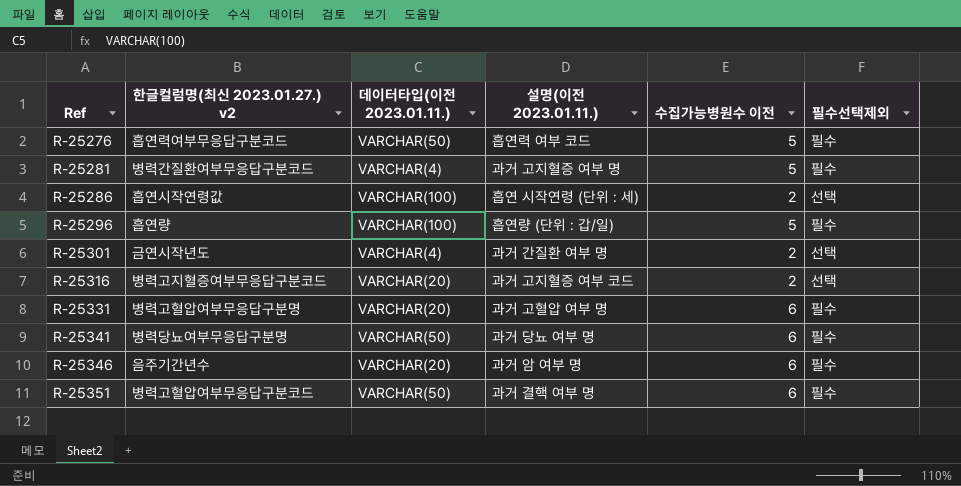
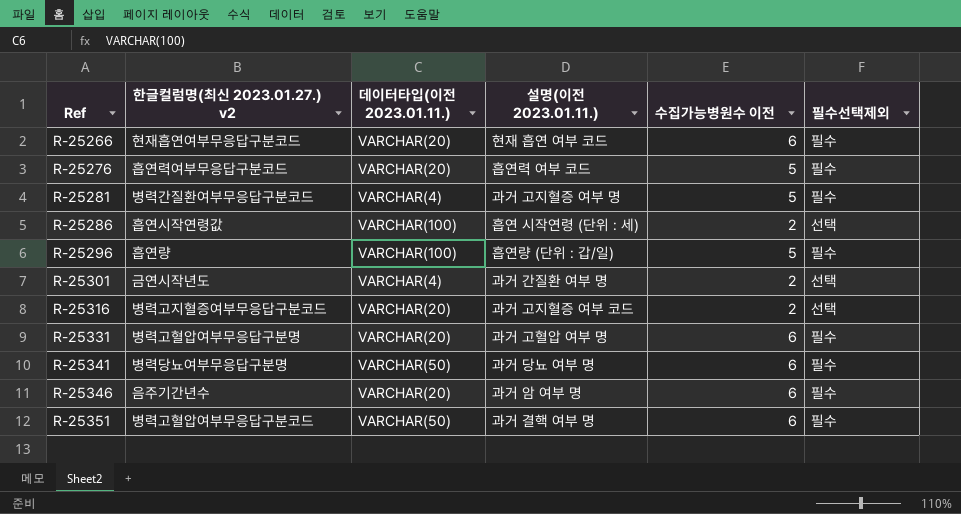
row R-25266: none -> 현재흡연여부무응답구분코드 | VARCHAR(20) | 현재 흡연 여부 코드 | 6 | 필수
R-25276 | 데이터타입(이전 2023.01.11.): VARCHAR(50) -> VARCHAR(20)

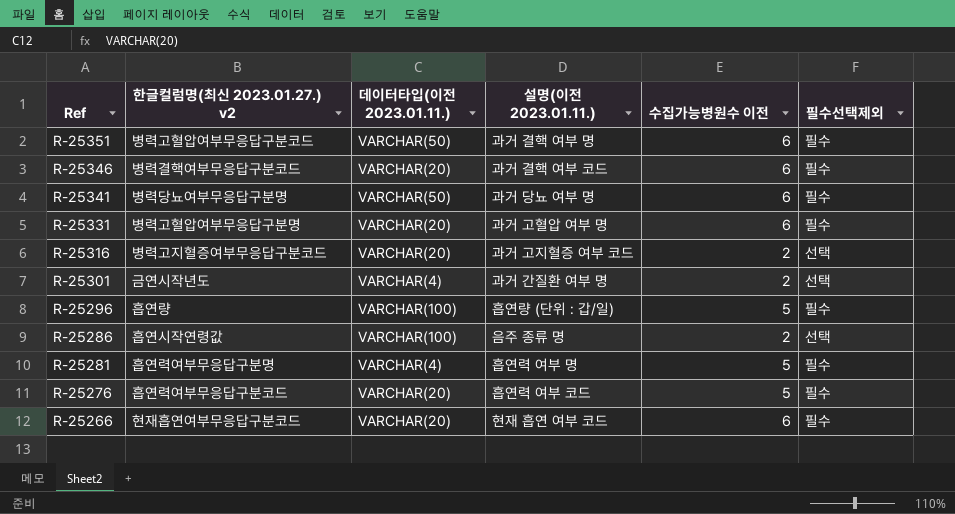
row order: Ref ascending -> Ref descending
R-25346 | 한글컬럼명(최신 2023.01.27.) v2: 음주기간년수 -> 병력결핵여부무응답구분코드
R-25346 | 설명(이전 2023.01.11.): 과거 암 여부 명 -> 과거 결핵 여부 코드
R-25286 | 설명(이전 2023.01.11.): 흡연 시작연령 (단위 : 세) -> 음주 종류 명
R-25281 | 한글컬럼명(최신 2023.01.27.) v2: 병력간질환여부무응답구분코드 -> 흡연력여부무응답구분명
R-25281 | 설명(이전 2023.01.11.): 과거 고지혈증 여부 명 -> 흡연력 여부 명

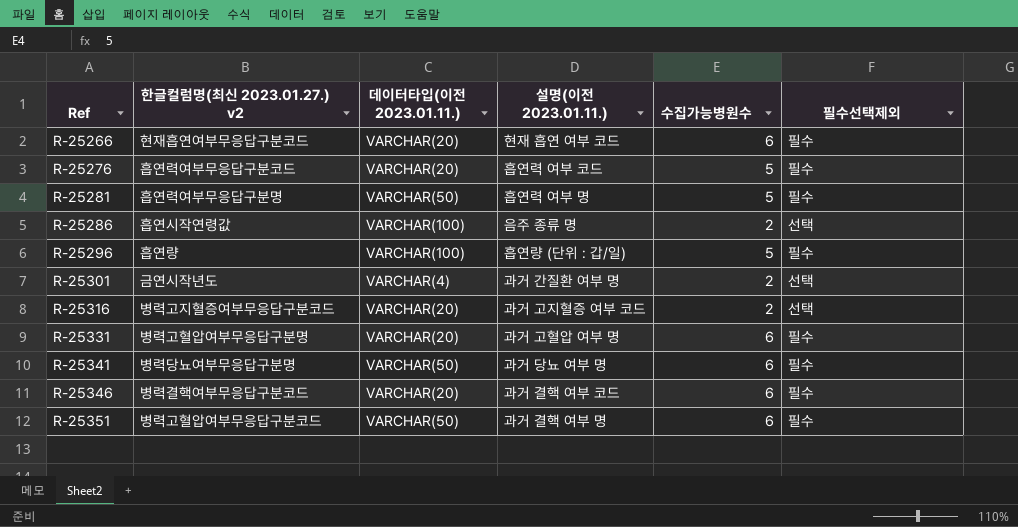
row order: Ref descending -> Ref ascending
column name: 수집가능병원수 이전 -> 수집가능병원수
R-25281 | 데이터타입(이전 2023.01.11.): VARCHAR(4) -> VARCHAR(50)

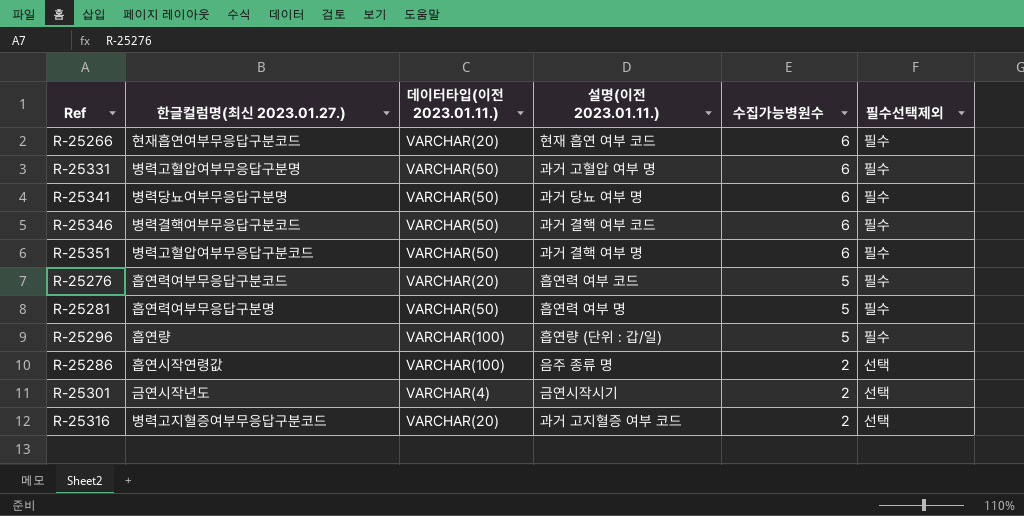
row order: Ref ascending -> 수집가능병원수 descending
column name: 한글컬럼명(최신 2023.01.27.) v2 -> 한글컬럼명(최신 2023.01.27.)
R-25331 | 데이터타입(이전 2023.01.11.): VARCHAR(20) -> VARCHAR(50)
R-25346 | 데이터타입(이전 2023.01.11.): VARCHAR(20) -> VARCHAR(50)
R-25301 | 설명(이전 2023.01.11.): 과거 간질환 여부 명 -> 금연시작시기

